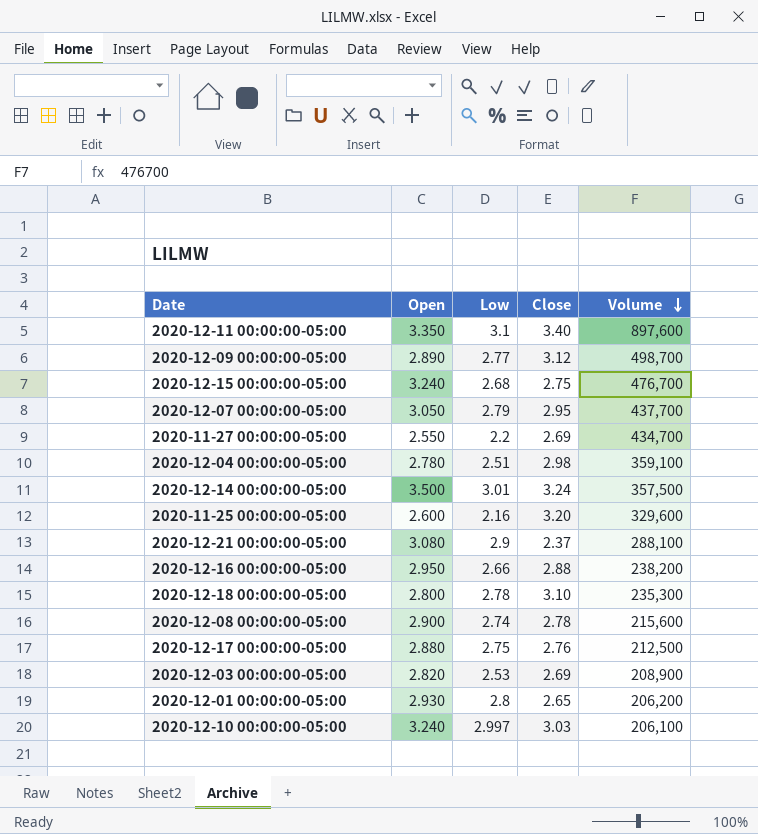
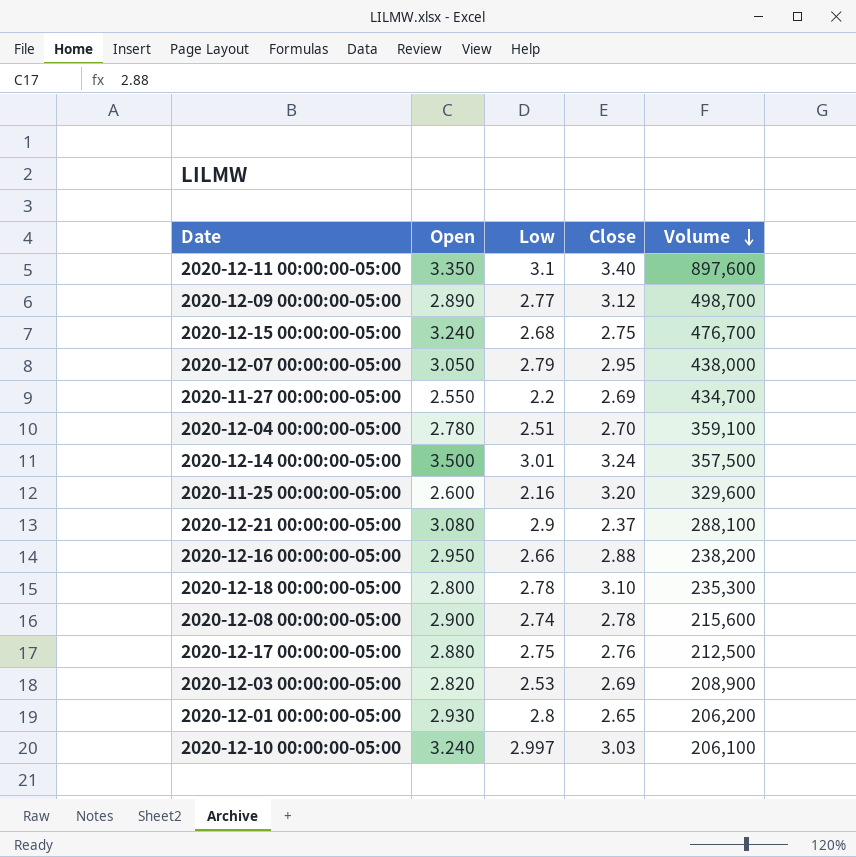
2020-12-07 00:00:00-05:00 | Volume: 437,700 -> 438,000
2020-12-04 00:00:00-05:00 | Close: 2.98 -> 2.70

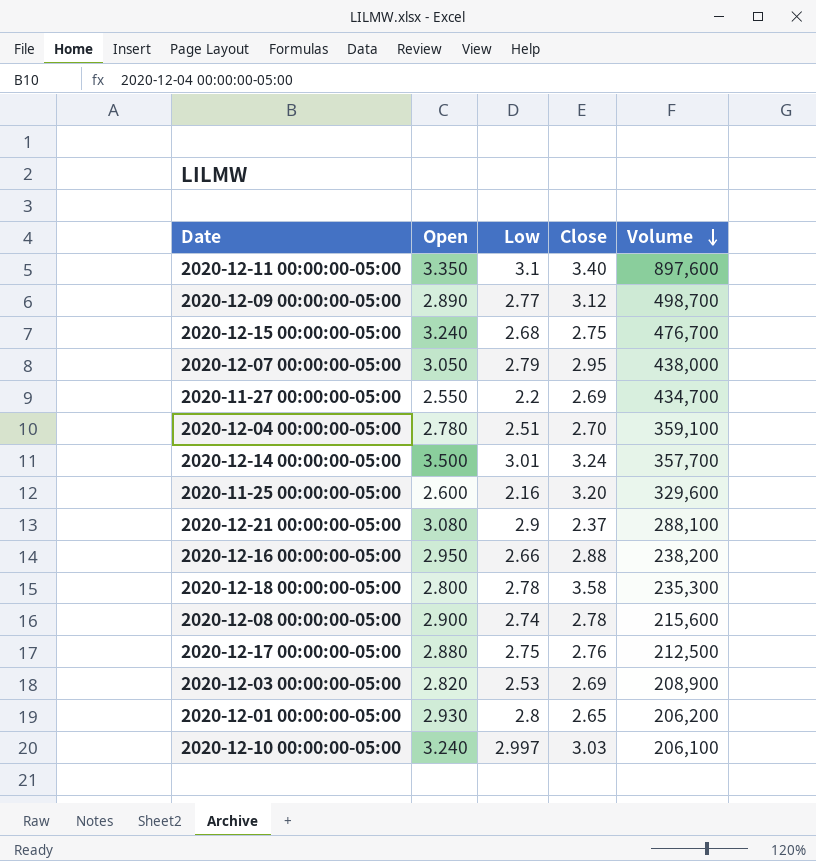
2020-12-14 00:00:00-05:00 | Volume: 357,500 -> 357,700
2020-12-18 00:00:00-05:00 | Close: 3.10 -> 3.58

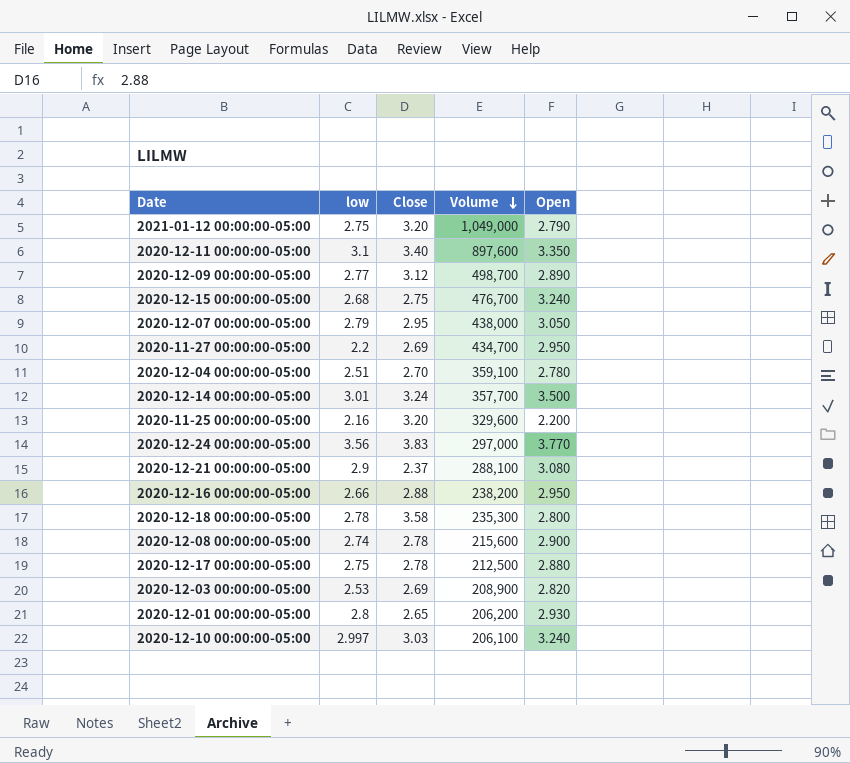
column name: Low -> low
column Open | position: 2 -> 5
row 2021-01-12 00:00:00-05:00: none -> 2.75 | 3.20 | 1,049,000 | 2.790
2020-11-27 00:00:00-05:00 | Open: 2.550 -> 2.950
2020-11-25 00:00:00-05:00 | Open: 2.600 -> 2.200
row 2020-12-24 00:00:00-05:00: none -> 3.56 | 3.83 | 297,000 | 3.770
2020-12-17 00:00:00-05:00 | Close: 2.76 -> 2.78

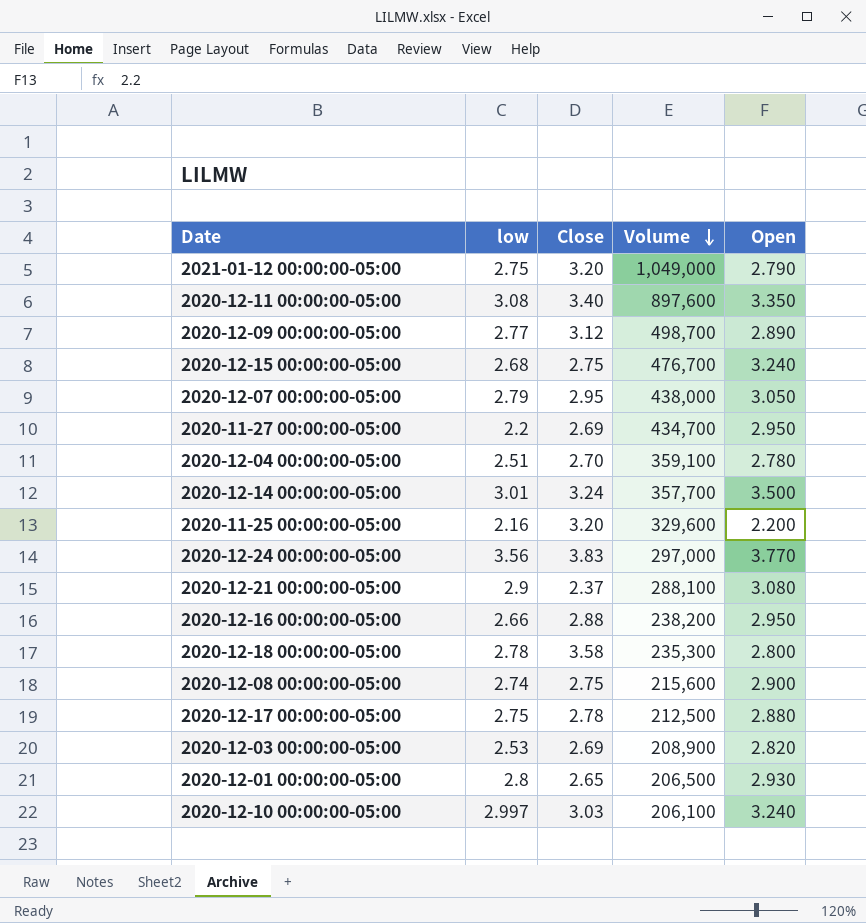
2020-12-11 00:00:00-05:00 | low: 3.1 -> 3.08
2020-12-08 00:00:00-05:00 | Close: 2.78 -> 2.75
2020-12-01 00:00:00-05:00 | Volume: 206,200 -> 206,500

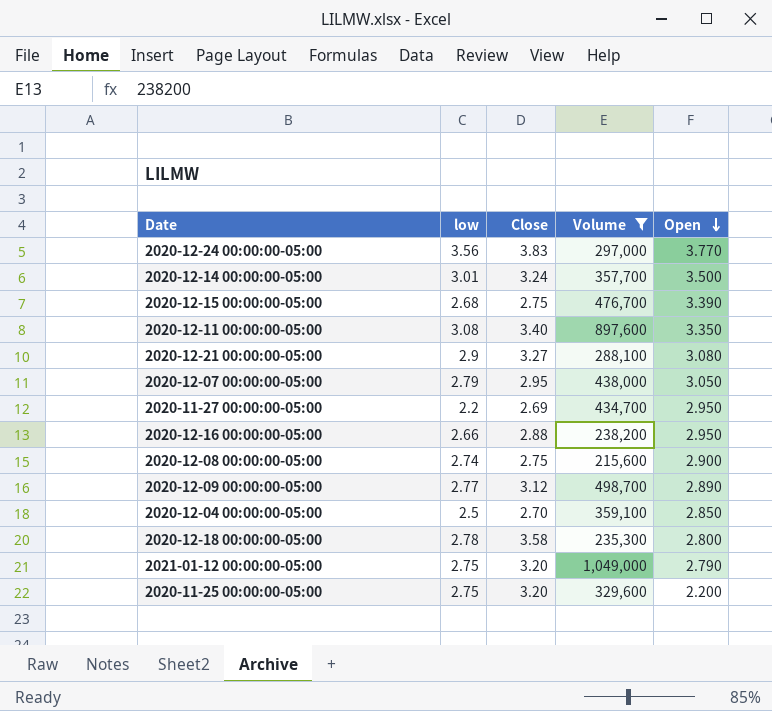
filter: none -> Volume >= 215,600
row order: Volume descending -> Open descending
2020-12-15 00:00:00-05:00 | Open: 3.240 -> 3.390
2020-12-21 00:00:00-05:00 | Close: 2.37 -> 3.27
2020-12-04 00:00:00-05:00 | low: 2.51 -> 2.5
2020-12-04 00:00:00-05:00 | Open: 2.780 -> 2.850
2020-11-25 00:00:00-05:00 | low: 2.16 -> 2.75

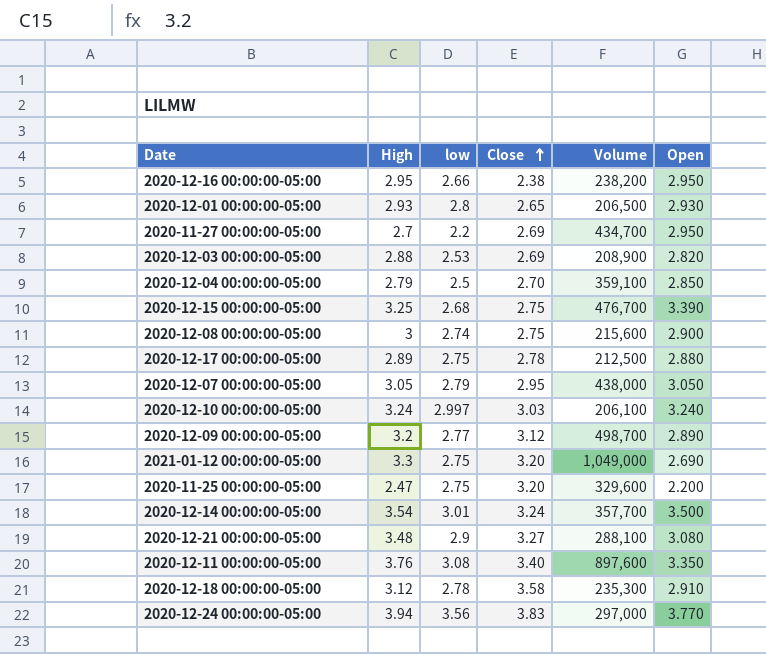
filter: Volume >= 215,600 -> none
row order: Open descending -> Close ascending
column High | position: none -> 2
2020-12-16 00:00:00-05:00 | Close: 2.88 -> 2.38
2021-01-12 00:00:00-05:00 | Open: 2.790 -> 2.690
2020-12-18 00:00:00-05:00 | Open: 2.800 -> 2.910

